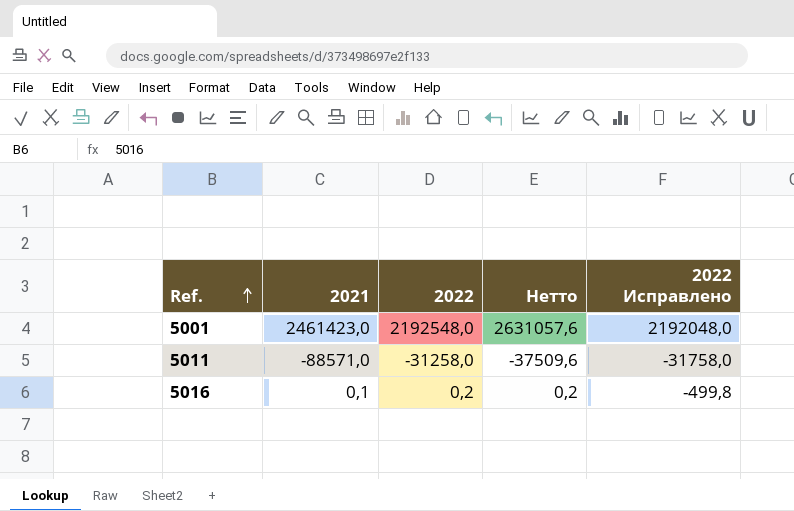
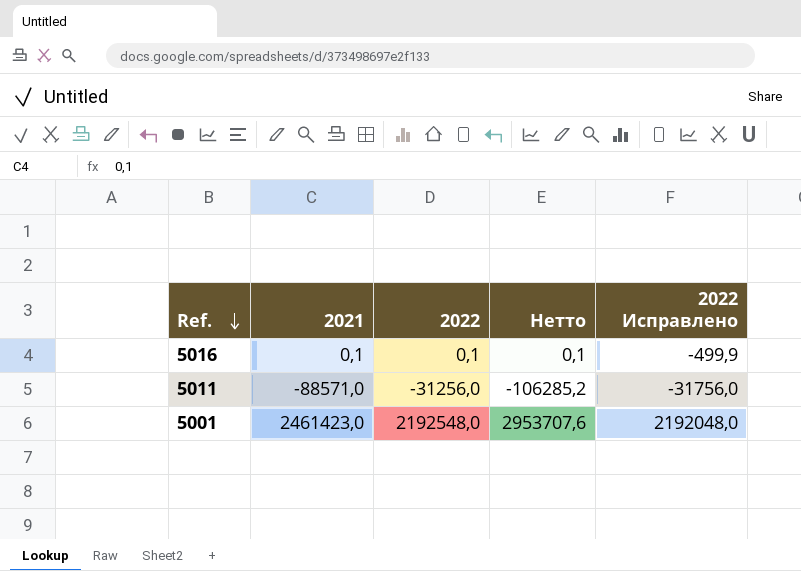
row order: Ref. ascending -> Ref. descending
column Нетто | formula: [2022] * 1,2 -> [2021] * 1,2
5016 | 2022: 0,2 -> 0,1
5016 | 2022 Исправлено: -499,8 -> -499,9
5011 | 2022: -31258,0 -> -31256,0
5011 | 2022 Исправлено: -31758,0 -> -31756,0

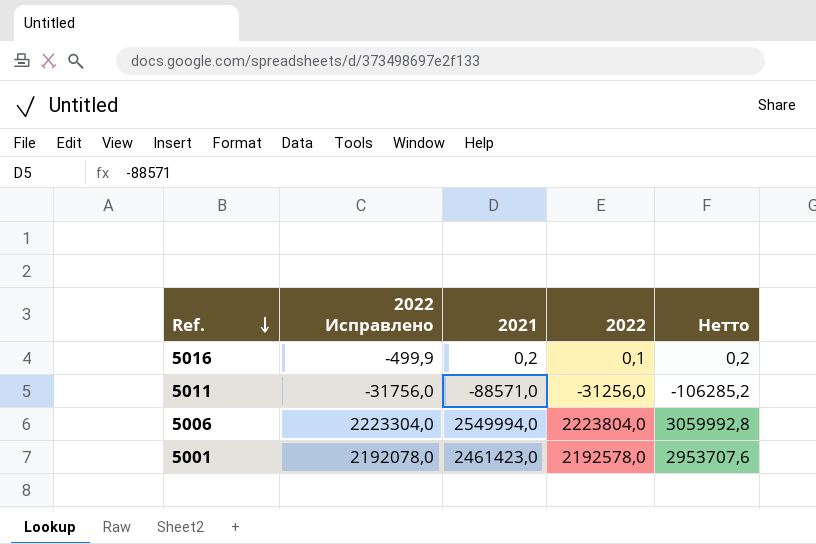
column 2022 Исправлено | position: 5 -> 2
5016 | 2021: 0,1 -> 0,2
5016 | Нетто: 0,1 -> 0,2
row 5006: none -> 2223304,0 | 2549994,0 | 2223804,0 | 3059992,8
5001 | 2022 Исправлено: 2192048,0 -> 2192078,0
5001 | 2022: 2192548,0 -> 2192578,0

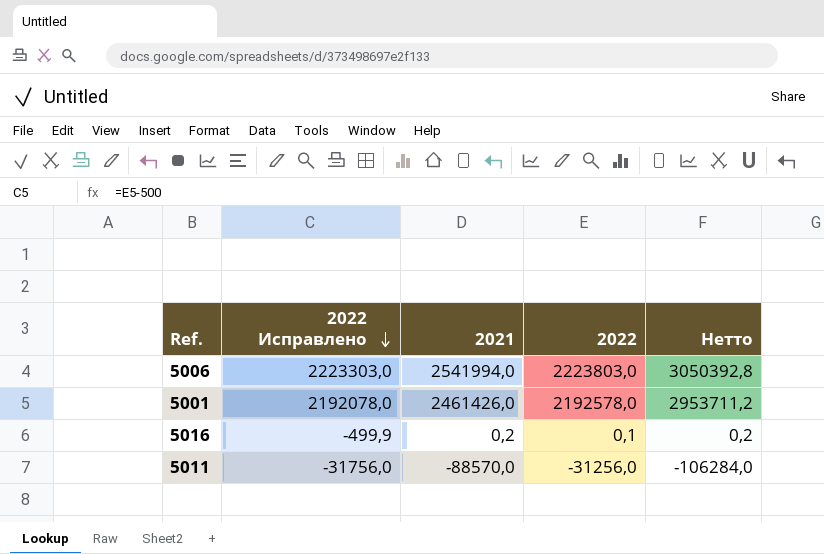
row order: Ref. descending -> 2022 Исправлено descending
5006 | 2022 Исправлено: 2223304,0 -> 2223303,0
5006 | 2021: 2549994,0 -> 2541994,0
5006 | 2022: 2223804,0 -> 2223803,0
5006 | Нетто: 3059992,8 -> 3050392,8
5001 | 2021: 2461423,0 -> 2461426,0
5001 | Нетто: 2953707,6 -> 2953711,2
5011 | 2021: -88571,0 -> -88570,0
5011 | Нетто: -106285,2 -> -106284,0

